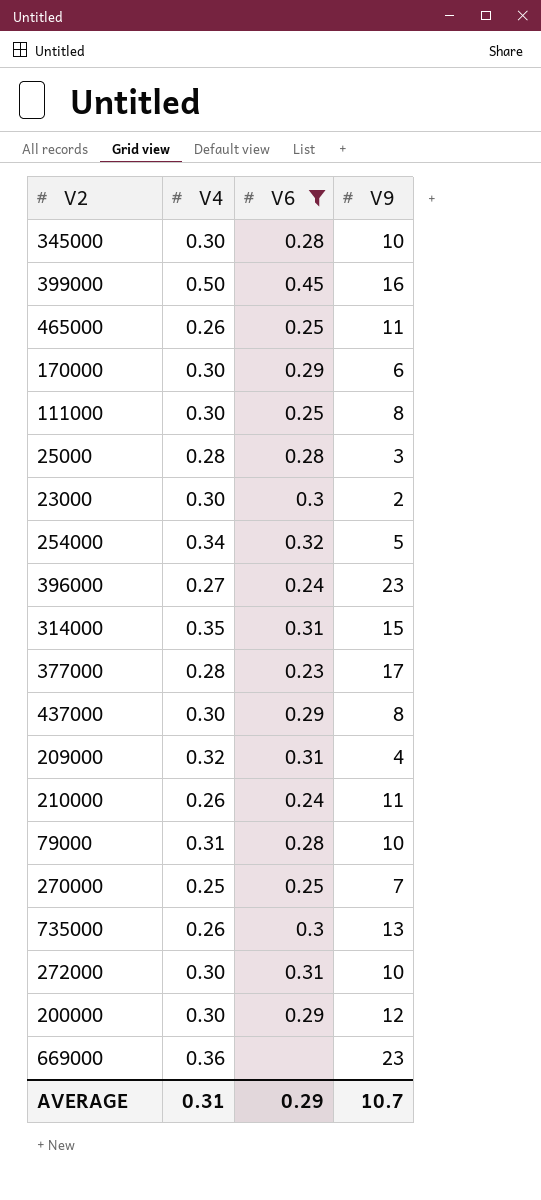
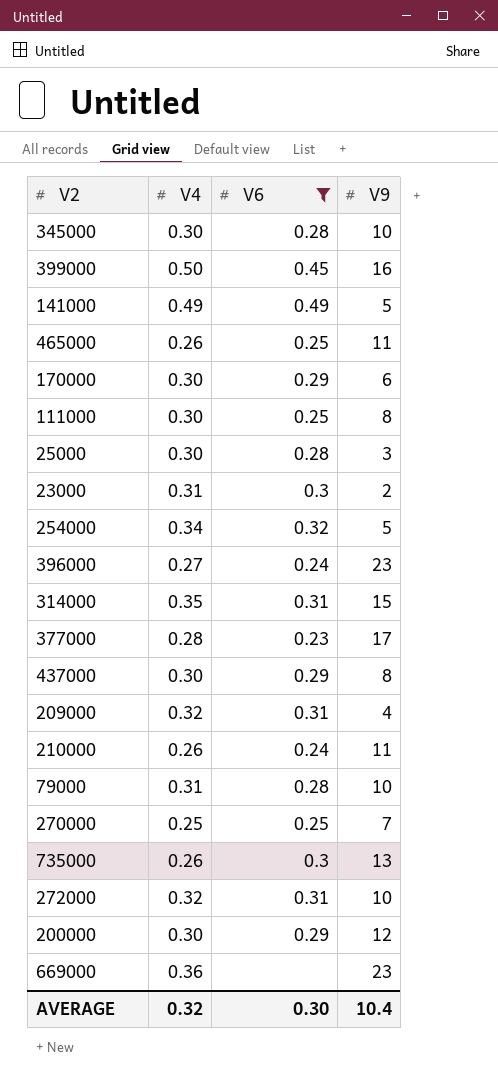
row 141000: none -> 0.49 | 0.49 | 5
25000 | V4: 0.28 -> 0.30
23000 | V4: 0.30 -> 0.31
272000 | V4: 0.30 -> 0.32
AVERAGE | V4: 0.31 -> 0.32
AVERAGE | V6: 0.29 -> 0.30
AVERAGE | V9: 10.7 -> 10.4

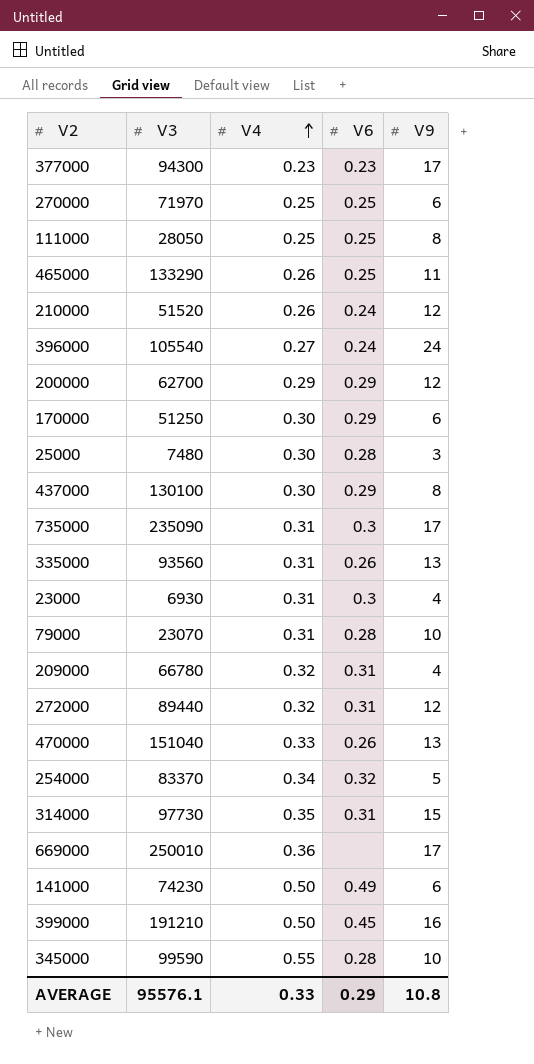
filter: V6 != 0.26 -> none
row order: none -> V4 ascending
column V3 | position: none -> 2
377000 | V4: 0.28 -> 0.23
270000 | V9: 7 -> 6
111000 | V4: 0.30 -> 0.25
210000 | V9: 11 -> 12
396000 | V9: 23 -> 24
200000 | V4: 0.30 -> 0.29
735000 | V4: 0.26 -> 0.31
735000 | V9: 13 -> 17
23000 | V9: 2 -> 4
272000 | V9: 10 -> 12
669000 | V9: 23 -> 17
141000 | V4: 0.49 -> 0.50
141000 | V9: 5 -> 6
345000 | V4: 0.30 -> 0.55
AVERAGE | V4: 0.32 -> 0.33
AVERAGE | V6: 0.30 -> 0.29
AVERAGE | V9: 10.4 -> 10.8

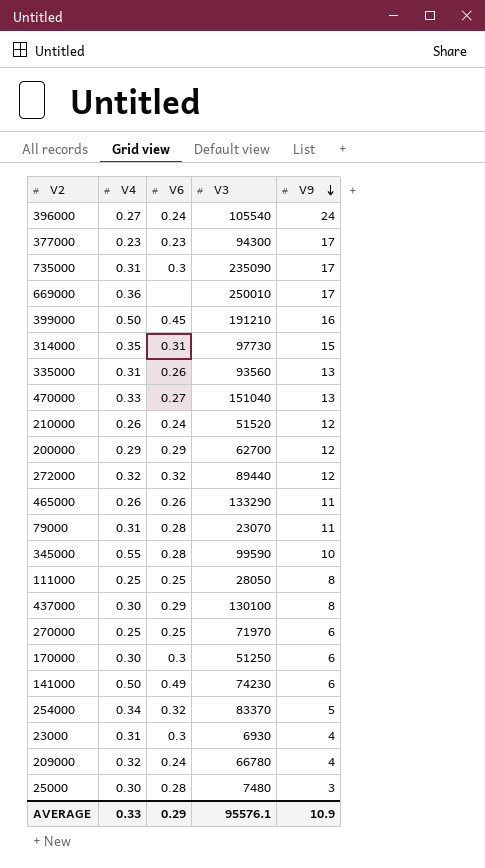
row order: V4 ascending -> V9 descending
column V3 | position: 2 -> 4
470000 | V6: 0.26 -> 0.27
272000 | V6: 0.31 -> 0.32
465000 | V6: 0.25 -> 0.26
79000 | V9: 10 -> 11
170000 | V6: 0.29 -> 0.3
209000 | V6: 0.31 -> 0.24
AVERAGE | V9: 10.8 -> 10.9

